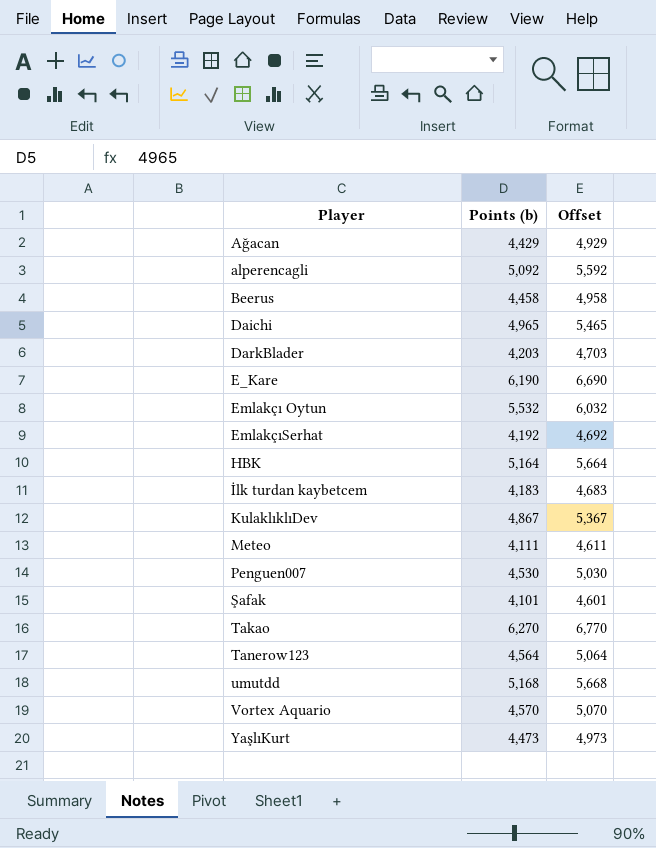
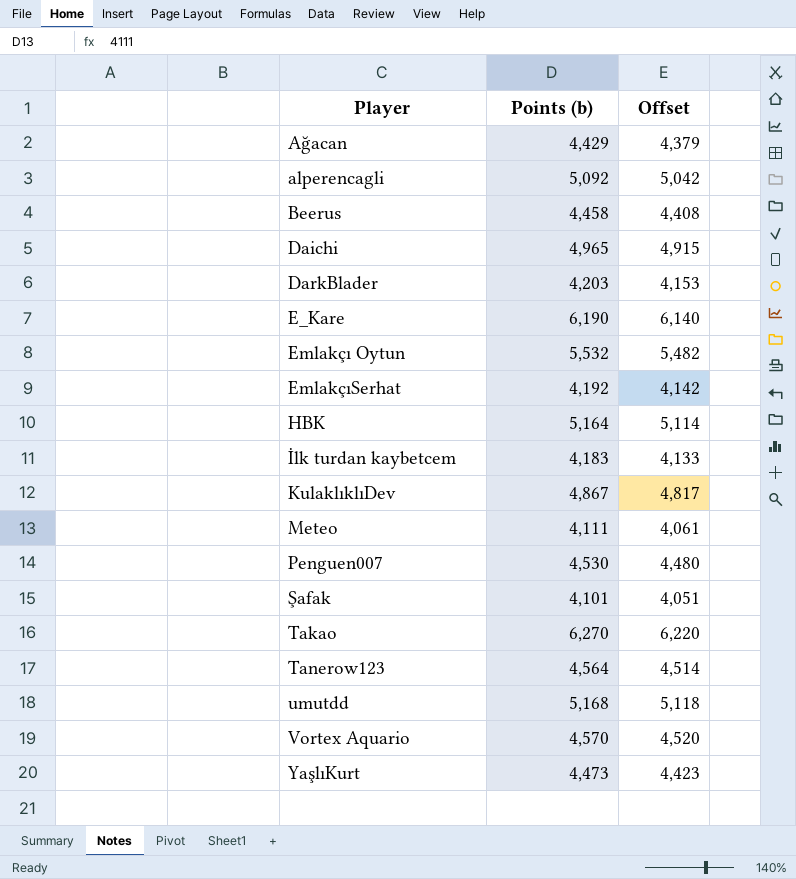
column Offset | formula: [Points (b)] + 500 -> [Points (b)] - 50

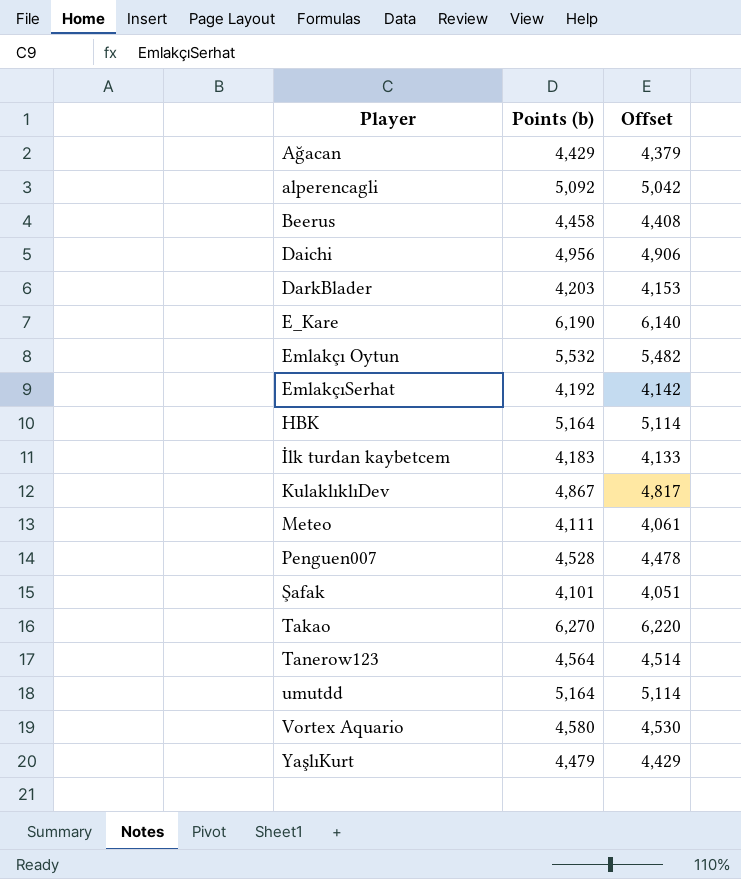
Daichi | Points (b): 4,965 -> 4,956
Daichi | Offset: 4,915 -> 4,906
Penguen007 | Points (b): 4,530 -> 4,528
Penguen007 | Offset: 4,480 -> 4,478
umutdd | Points (b): 5,168 -> 5,164
umutdd | Offset: 5,118 -> 5,114
Vortex Aquario | Points (b): 4,570 -> 4,580
Vortex Aquario | Offset: 4,520 -> 4,530
YaşlıKurt | Points (b): 4,473 -> 4,479
YaşlıKurt | Offset: 4,423 -> 4,429

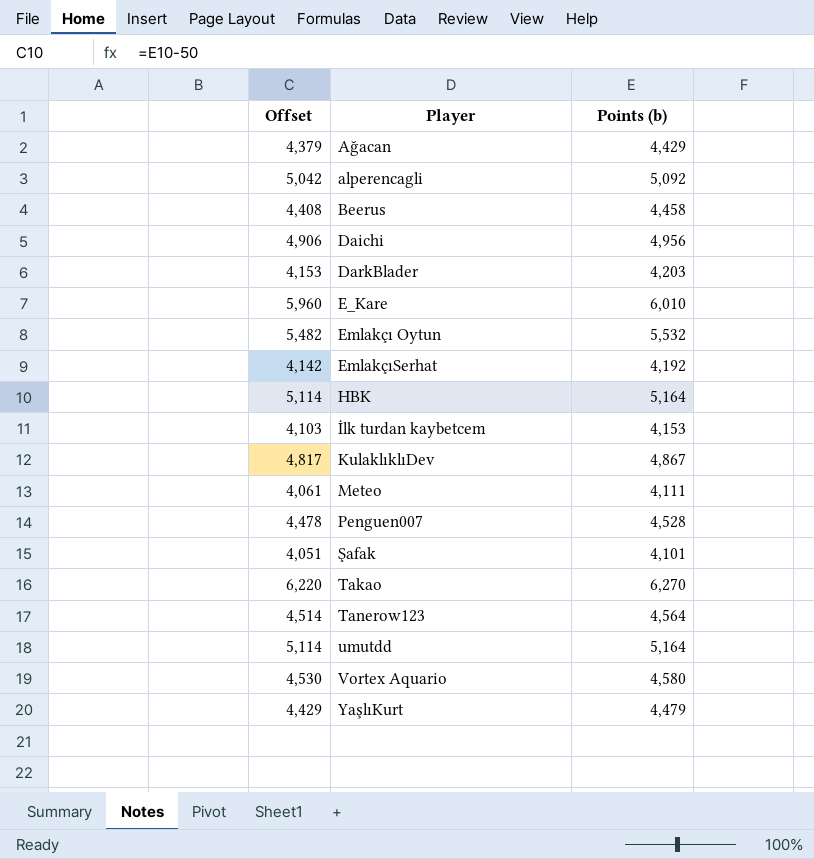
column Offset | position: 3 -> 1
E_Kare | Offset: 6,140 -> 5,960
E_Kare | Points (b): 6,190 -> 6,010
İlk turdan kaybetcem | Offset: 4,133 -> 4,103
İlk turdan kaybetcem | Points (b): 4,183 -> 4,153

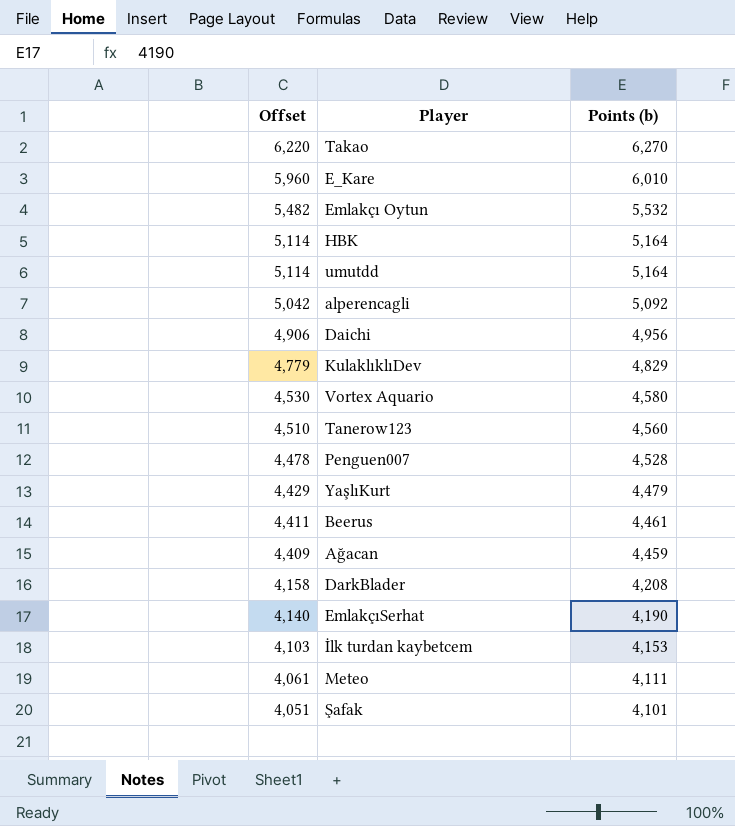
row order: Player ascending -> Offset descending
KulaklıklıDev | Offset: 4,817 -> 4,779
KulaklıklıDev | Points (b): 4,867 -> 4,829
Tanerow123 | Offset: 4,514 -> 4,510
Tanerow123 | Points (b): 4,564 -> 4,560
Beerus | Offset: 4,408 -> 4,411
Beerus | Points (b): 4,458 -> 4,461
Ağacan | Offset: 4,379 -> 4,409
Ağacan | Points (b): 4,429 -> 4,459
DarkBlader | Offset: 4,153 -> 4,158
DarkBlader | Points (b): 4,203 -> 4,208
EmlakçıSerhat | Offset: 4,142 -> 4,140
EmlakçıSerhat | Points (b): 4,192 -> 4,190

